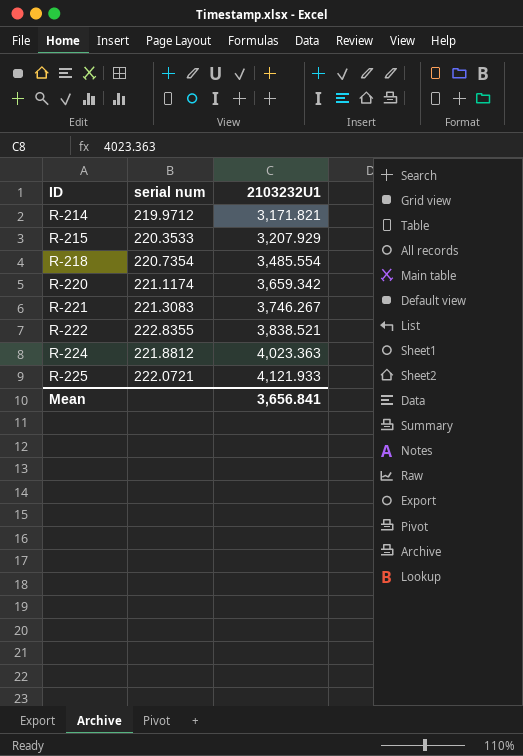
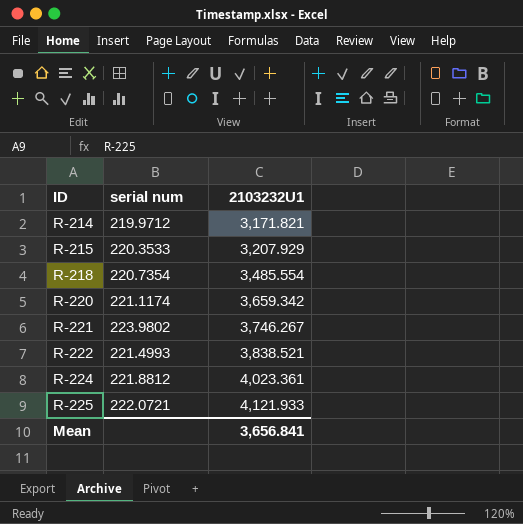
R-221 | serial num: 221.3083 -> 223.9802
R-222 | serial num: 222.8355 -> 221.4993
R-224 | 2103232U1: 4,023.363 -> 4,023.361

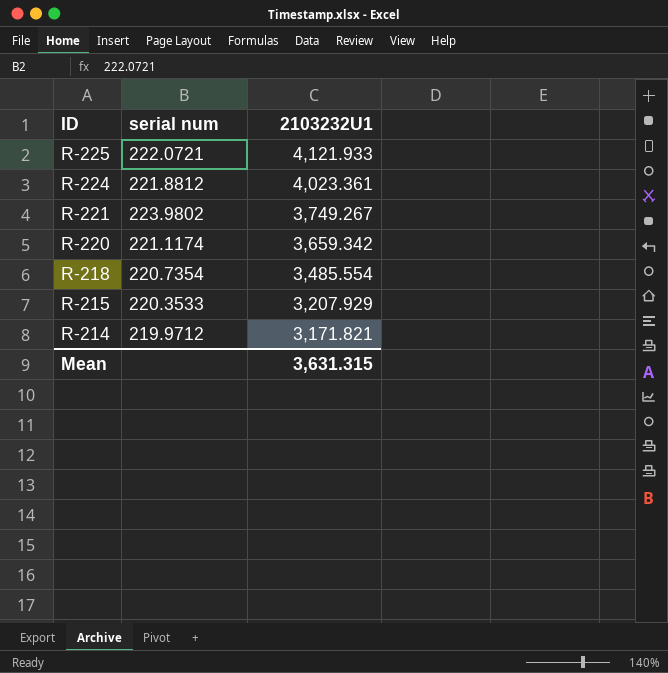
row order: ID ascending -> ID descending
row R-222: 221.4993 | 3,838.521 -> none
R-221 | 2103232U1: 3,746.267 -> 3,749.267
Mean | 2103232U1: 3,656.841 -> 3,631.315

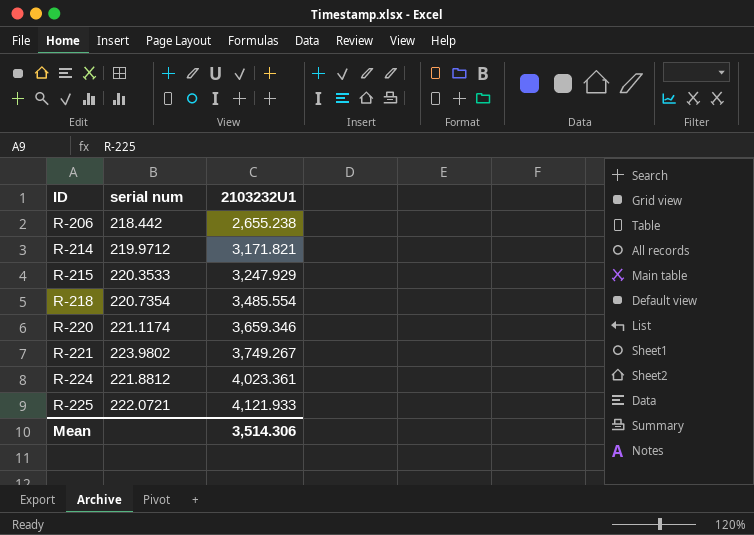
row order: ID descending -> ID ascending
row R-206: none -> 218.442 | 2,655.238
R-215 | 2103232U1: 3,207.929 -> 3,247.929
R-220 | 2103232U1: 3,659.342 -> 3,659.346
Mean | 2103232U1: 3,631.315 -> 3,514.306

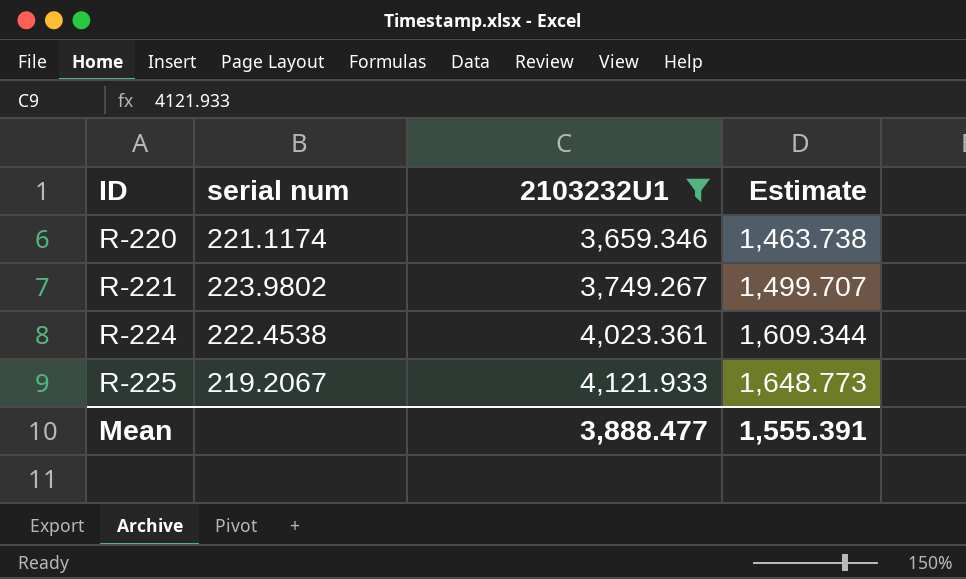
filter: none -> 2103232U1 >= 3,659.346
column Estimate | formula: none -> [2103232U1] * 0.4
R-224 | serial num: 221.8812 -> 222.4538
R-225 | serial num: 222.0721 -> 219.2067
Mean | 2103232U1: 3,514.306 -> 3,888.477

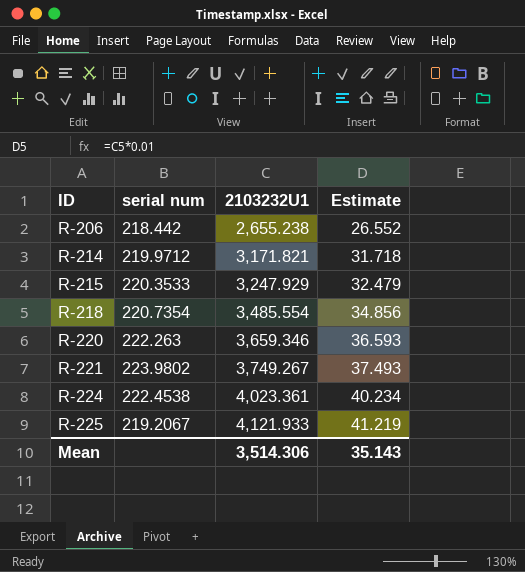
filter: 2103232U1 >= 3,659.346 -> none
column Estimate | formula: [2103232U1] * 0.4 -> [2103232U1] * 0.01
R-220 | serial num: 221.1174 -> 222.263
Mean | 2103232U1: 3,888.477 -> 3,514.306
Mean | Estimate: 1,555.391 -> 35.143

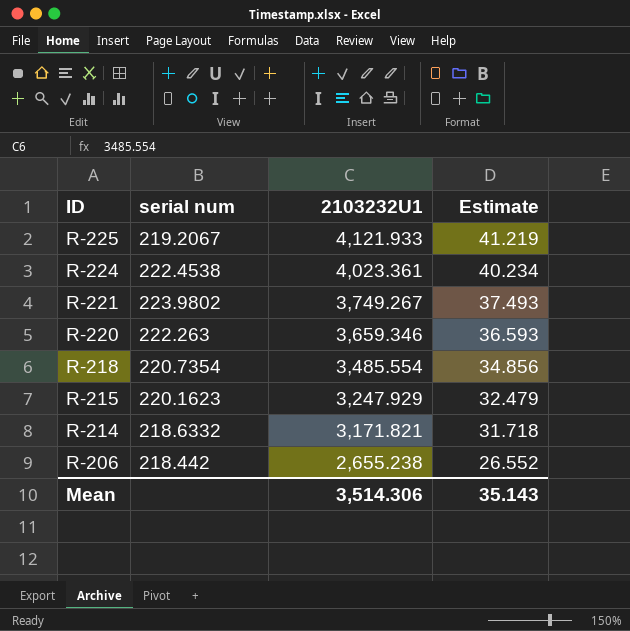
row order: ID ascending -> ID descending
R-215 | serial num: 220.3533 -> 220.1623
R-214 | serial num: 219.9712 -> 218.6332

